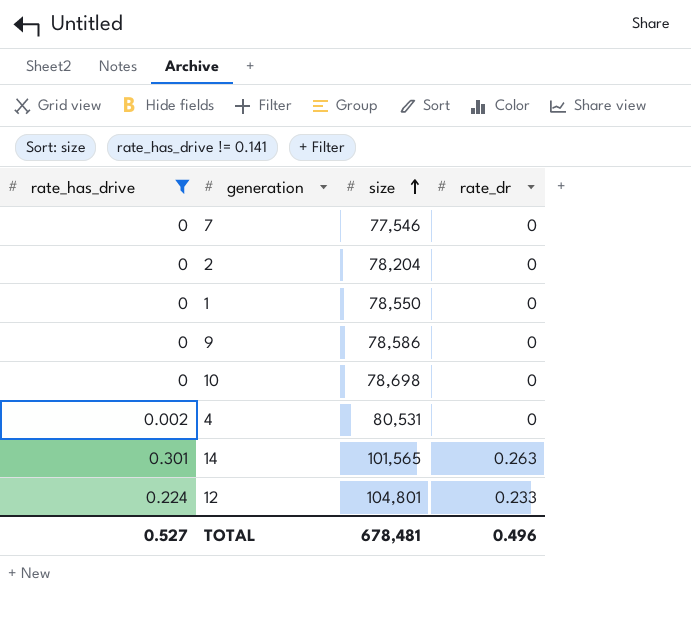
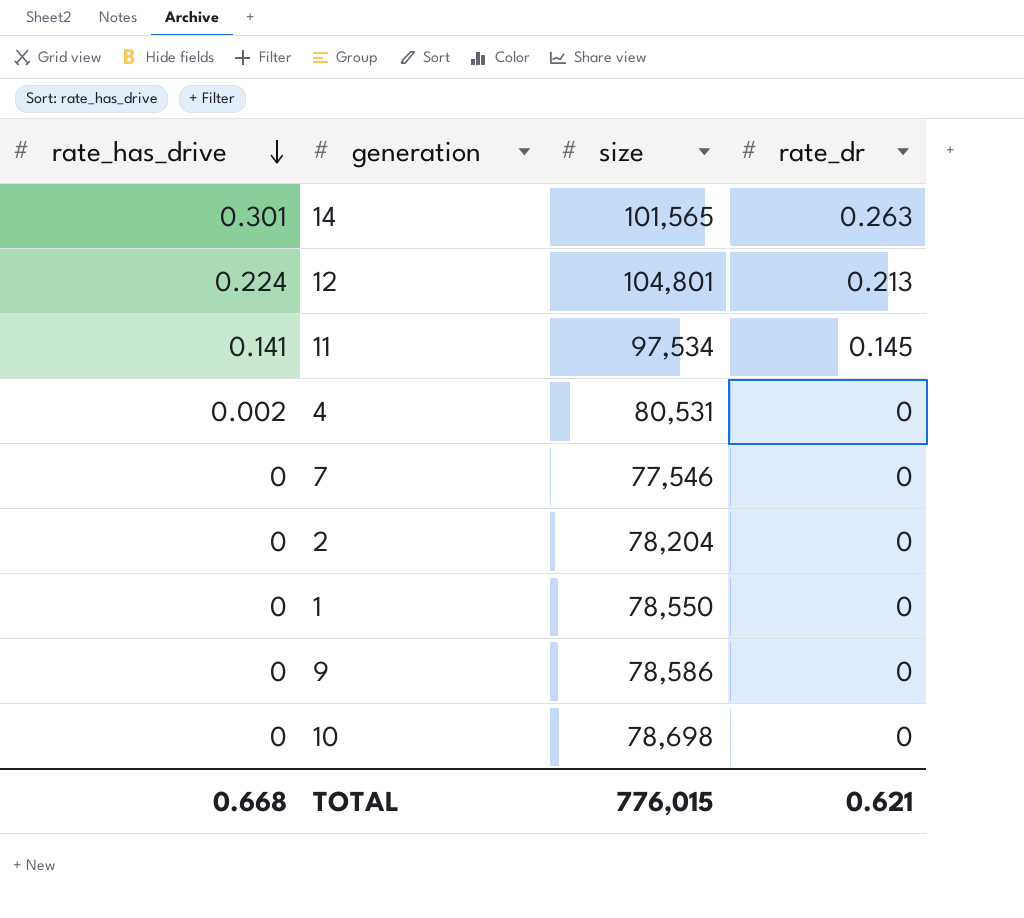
filter: rate_has_drive != 0.141 -> none
row order: size ascending -> rate_has_drive descending
12 | rate_dr: 0.233 -> 0.213
TOTAL | rate_has_drive: 0.527 -> 0.668
TOTAL | size: 678,481 -> 776,015
TOTAL | rate_dr: 0.496 -> 0.621

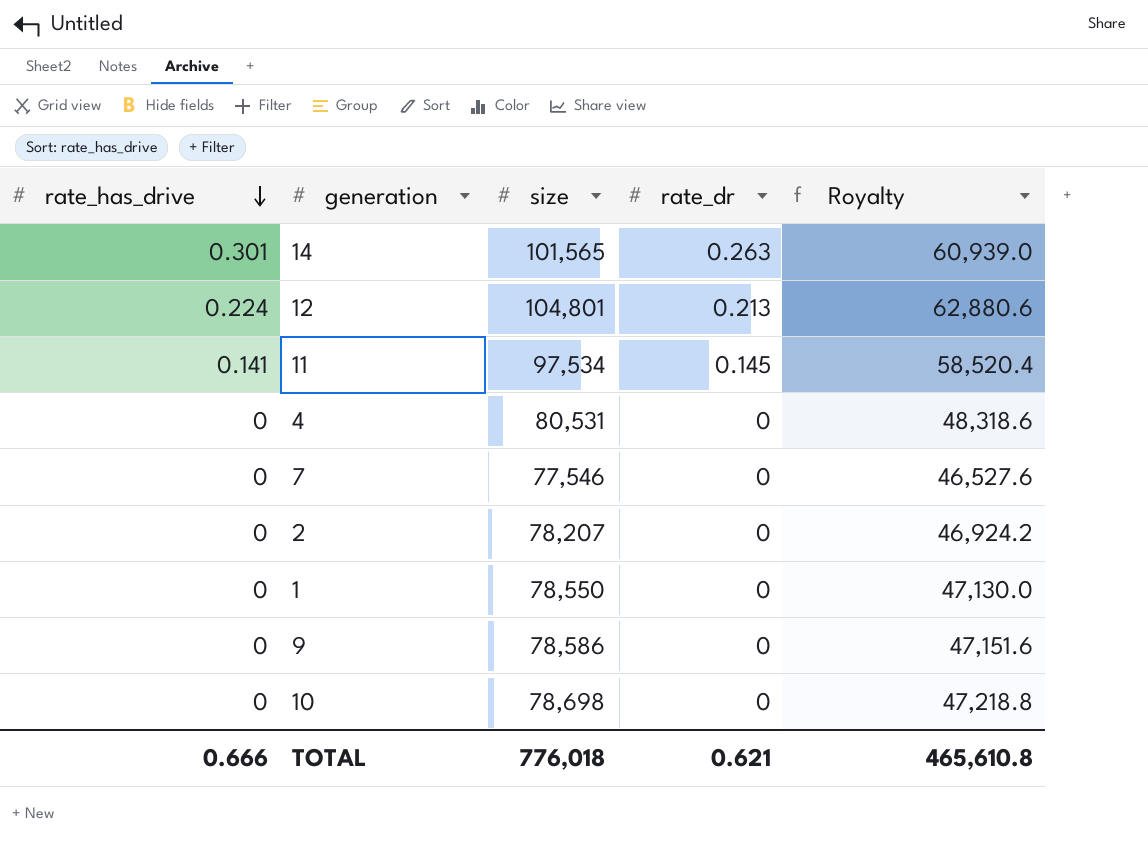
column Royalty | formula: none -> [size] * 0.6
4 | rate_has_drive: 0.002 -> 0
2 | size: 78,204 -> 78,207
TOTAL | rate_has_drive: 0.668 -> 0.666
TOTAL | size: 776,015 -> 776,018

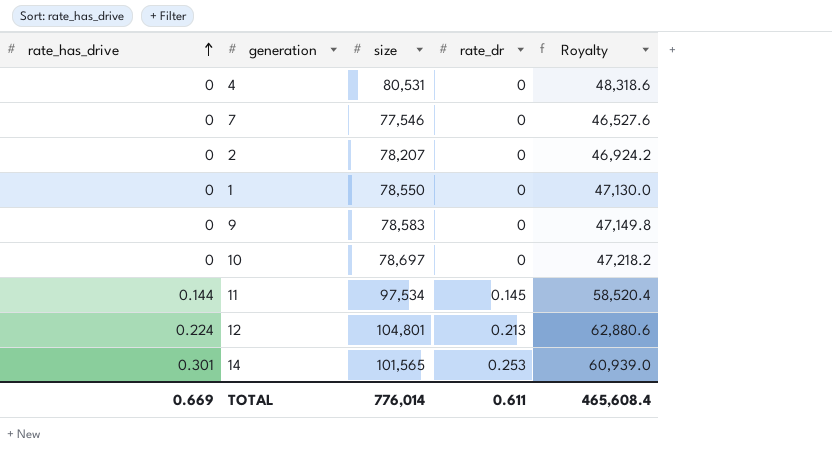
row order: rate_has_drive descending -> rate_has_drive ascending
9 | size: 78,586 -> 78,583
9 | Royalty: 47,151.6 -> 47,149.8
10 | size: 78,698 -> 78,697
10 | Royalty: 47,218.8 -> 47,218.2
11 | rate_has_drive: 0.141 -> 0.144
14 | rate_dr: 0.263 -> 0.253
TOTAL | rate_has_drive: 0.666 -> 0.669
TOTAL | size: 776,018 -> 776,014
TOTAL | rate_dr: 0.621 -> 0.611
TOTAL | Royalty: 465,610.8 -> 465,608.4

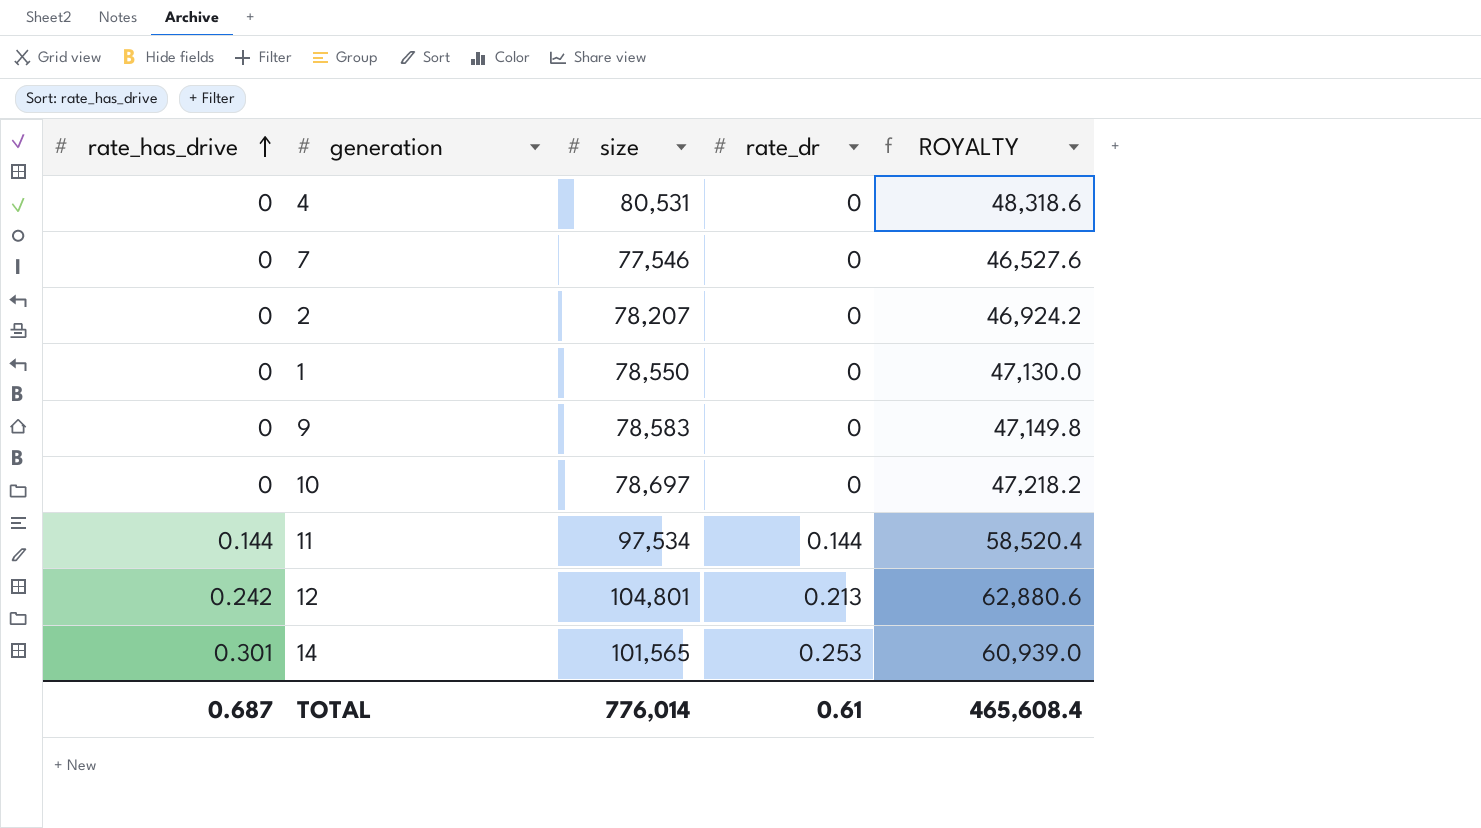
column name: Royalty -> ROYALTY
11 | rate_dr: 0.145 -> 0.144
12 | rate_has_drive: 0.224 -> 0.242
TOTAL | rate_has_drive: 0.669 -> 0.687
TOTAL | rate_dr: 0.611 -> 0.61

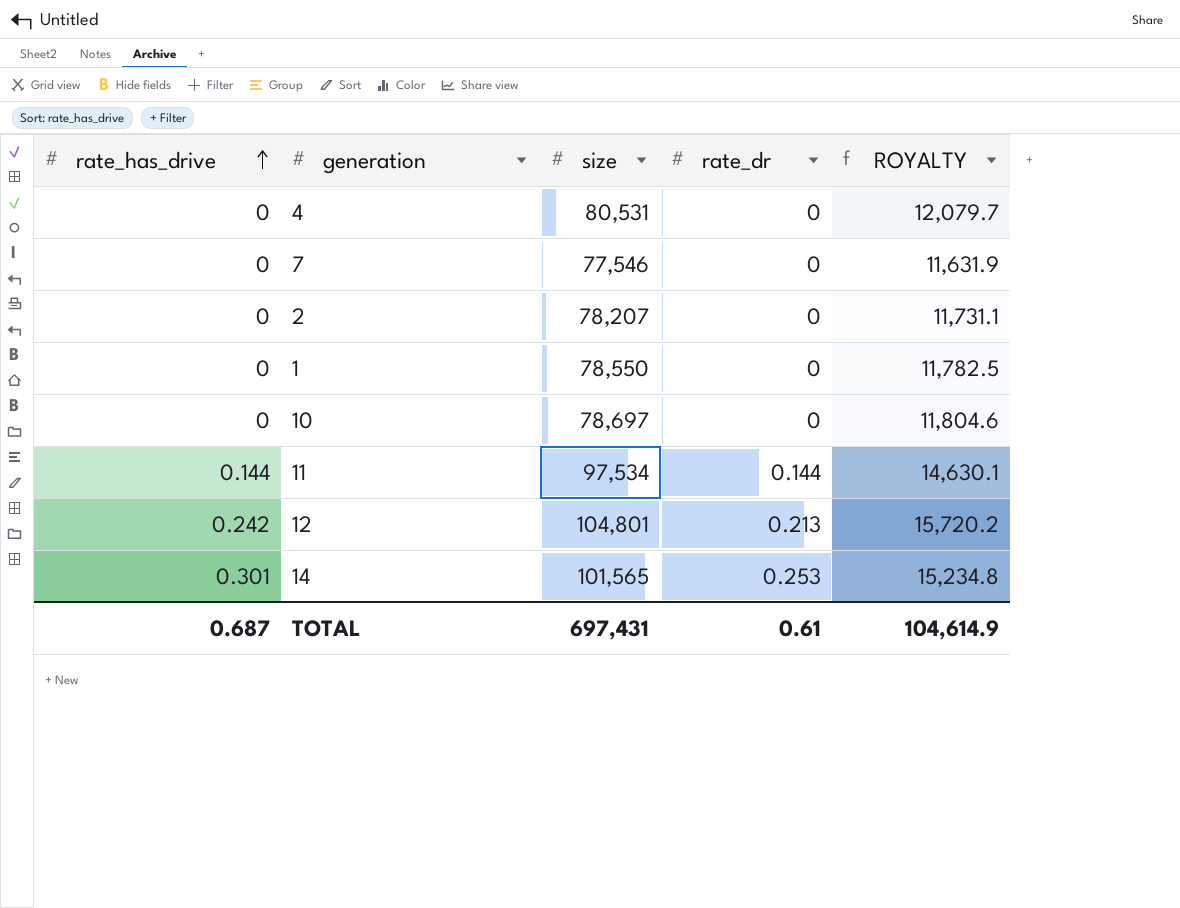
column ROYALTY | formula: [size] * 0.6 -> [size] * 0.15
row 9: 0 | 78,583 | 0 | 47,149.8 -> none
TOTAL | size: 776,014 -> 697,431
TOTAL | ROYALTY: 465,608.4 -> 104,614.9

